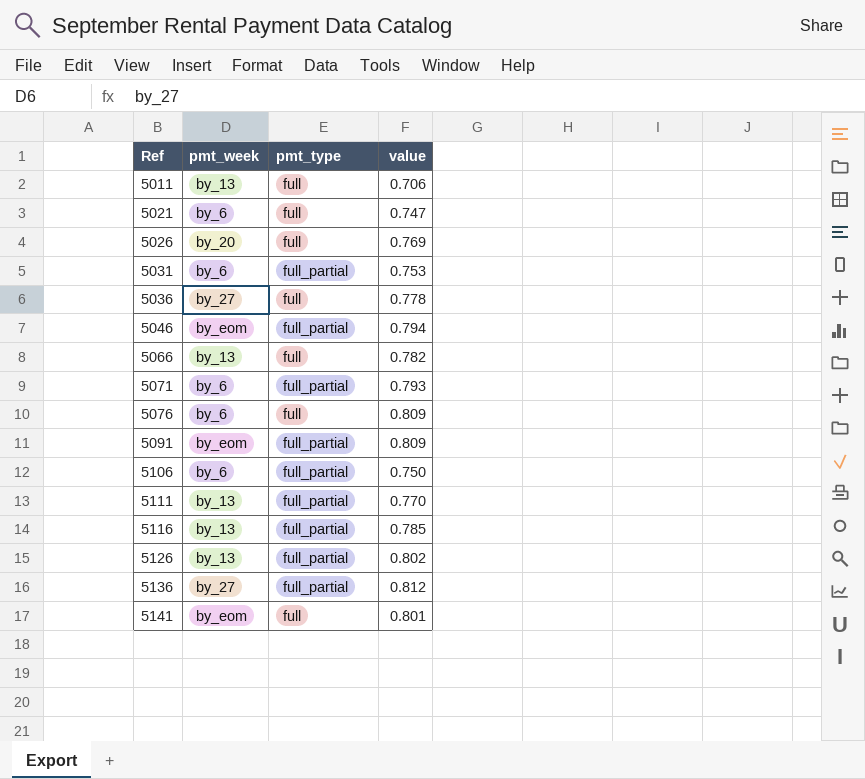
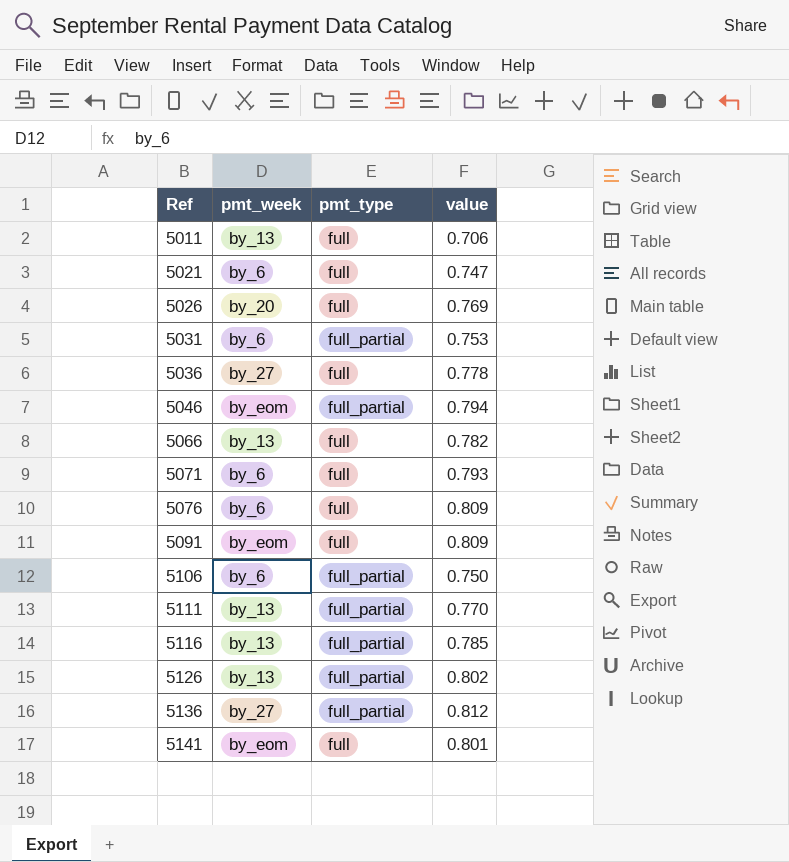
5071 | pmt_type: full_partial -> full
5091 | pmt_type: full_partial -> full

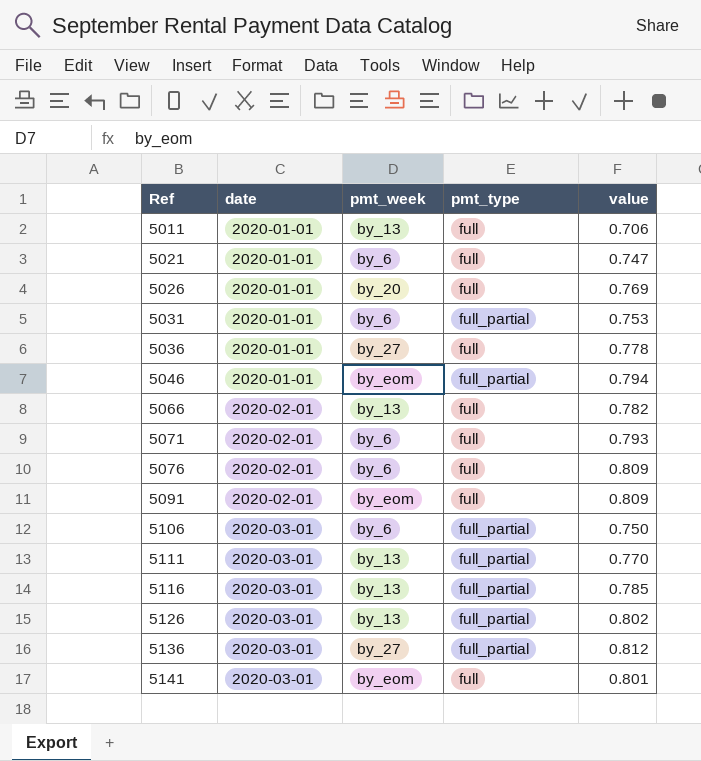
column date | position: none -> 2

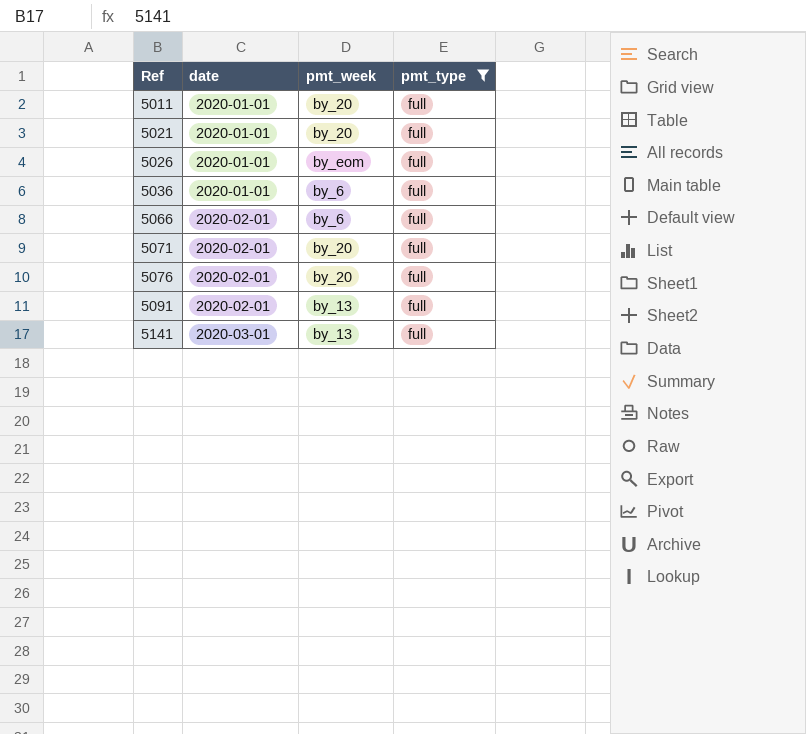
filter: none -> pmt_type = full
column value | position: 5 -> none
5011 | pmt_week: by_13 -> by_20
5021 | pmt_week: by_6 -> by_20
5026 | pmt_week: by_20 -> by_eom
5036 | pmt_week: by_27 -> by_6
5066 | pmt_week: by_13 -> by_6
5071 | pmt_week: by_6 -> by_20
5076 | pmt_week: by_6 -> by_20
5091 | pmt_week: by_eom -> by_13
5141 | pmt_week: by_eom -> by_13

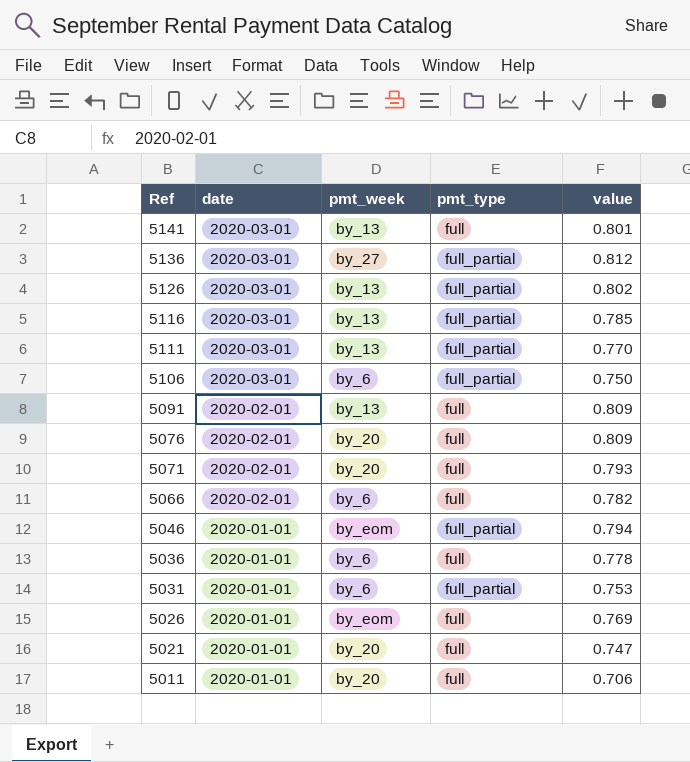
filter: pmt_type = full -> none
row order: Ref ascending -> Ref descending
column value | position: none -> 5

